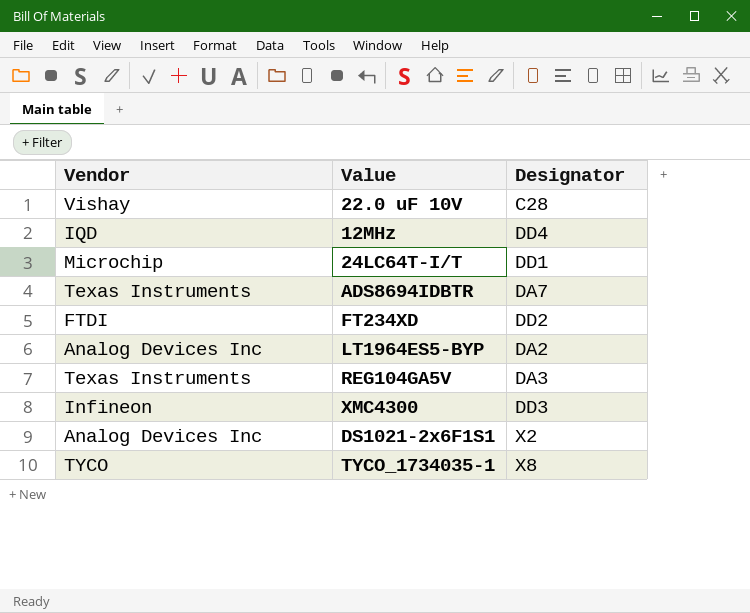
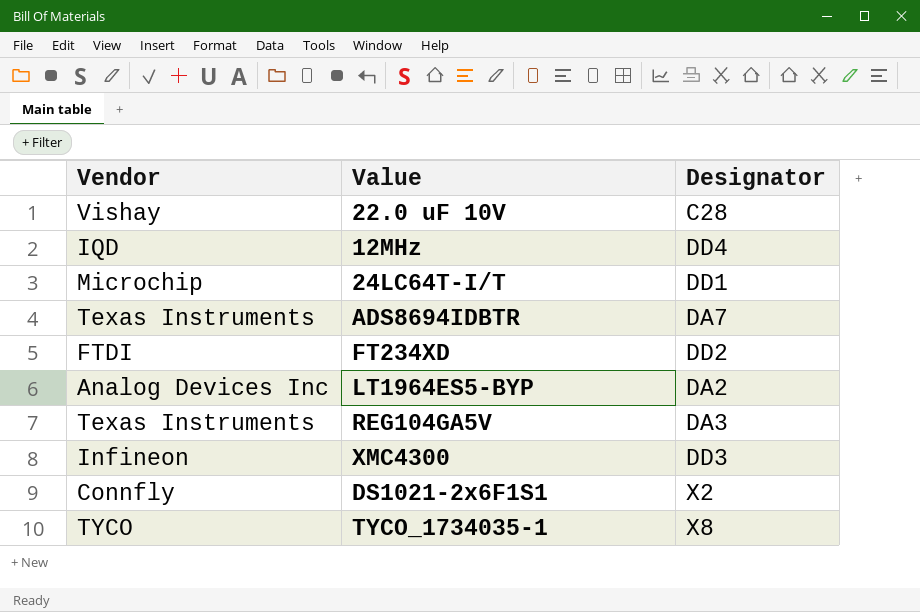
DS1021-2x6F1S1 | Vendor: Analog Devices Inc -> Connfly

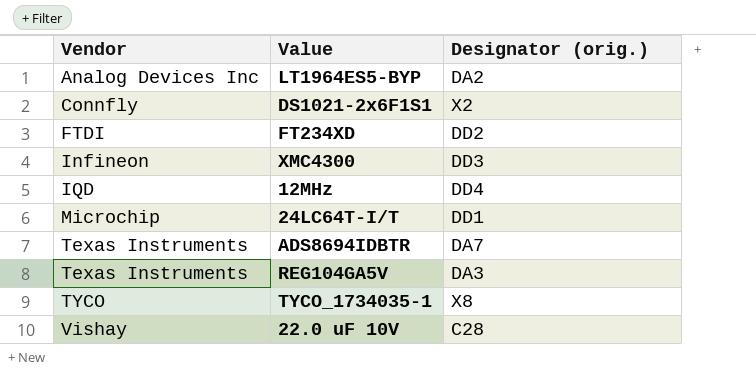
row order: none -> Vendor ascending
column name: Designator -> Designator (orig.)

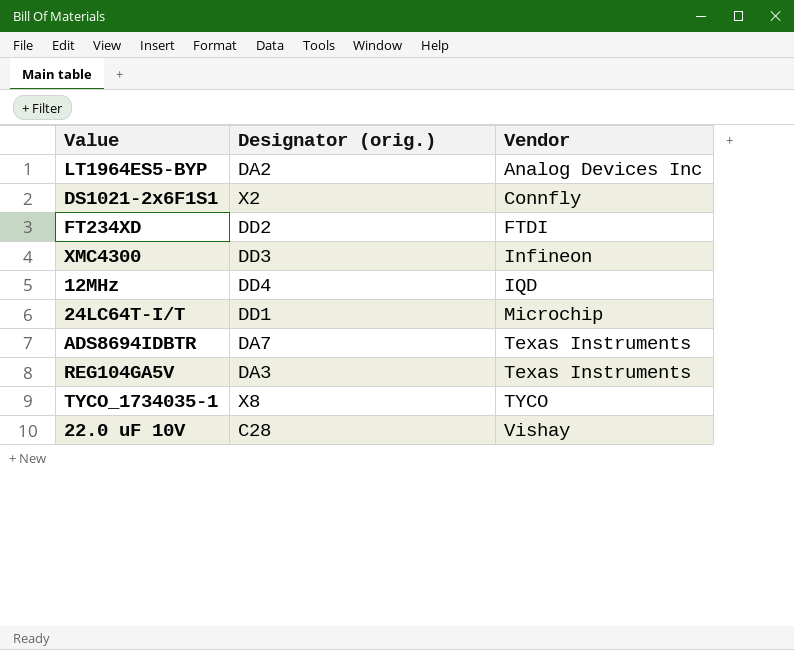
column Vendor | position: 1 -> 3

